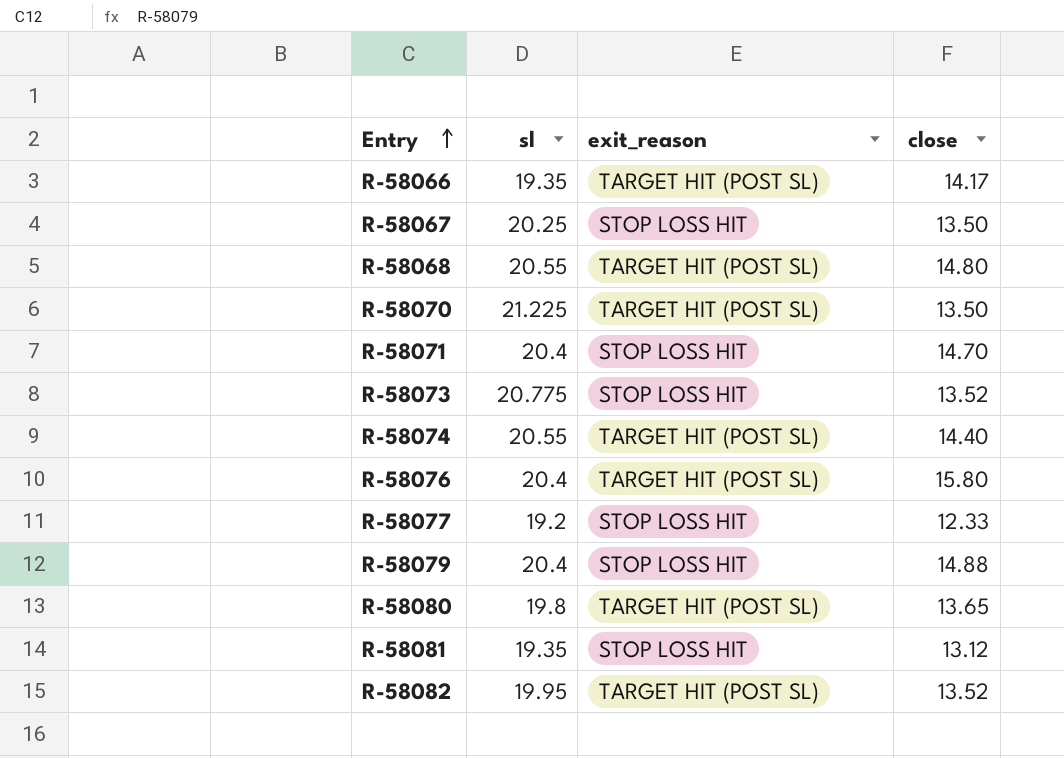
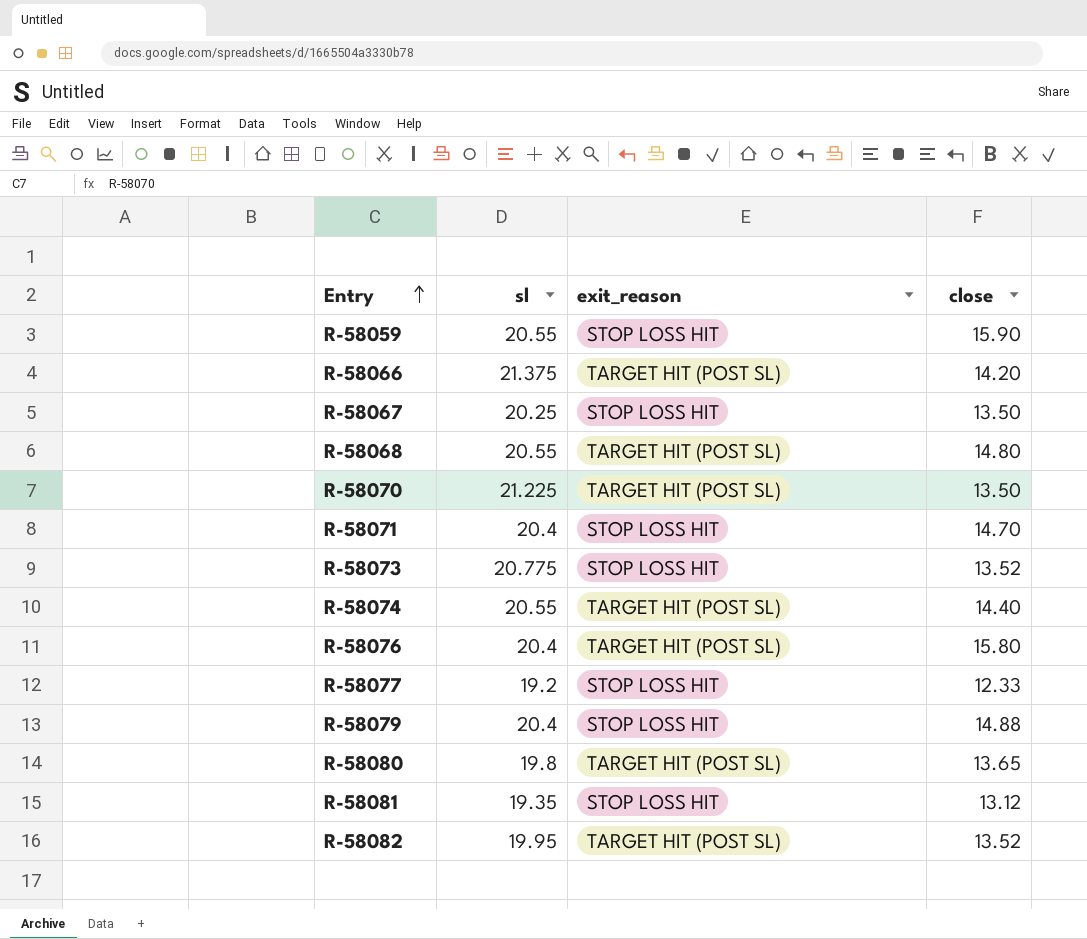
row R-58059: none -> 20.55 | STOP LOSS HIT | 15.90
R-58066 | sl: 19.35 -> 21.375
R-58066 | close: 14.17 -> 14.20

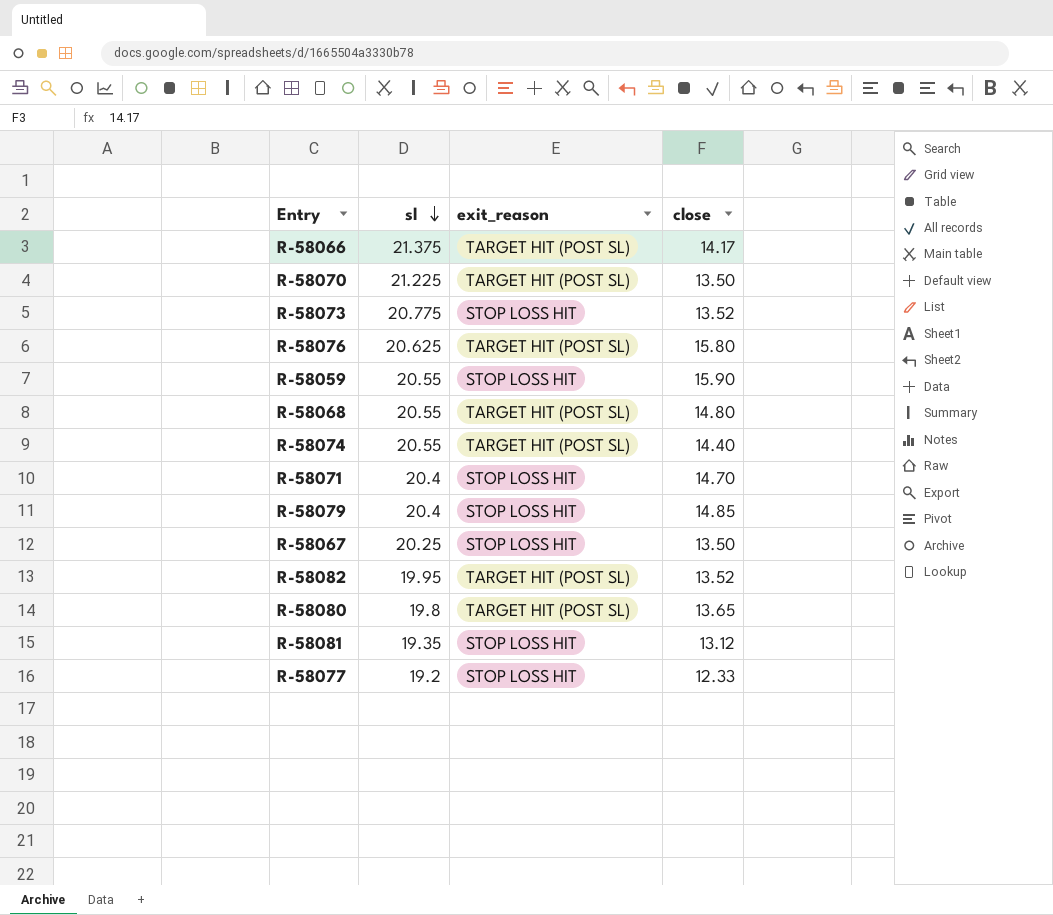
row order: Entry ascending -> sl descending
R-58066 | close: 14.20 -> 14.17
R-58076 | sl: 20.4 -> 20.625
R-58079 | close: 14.88 -> 14.85

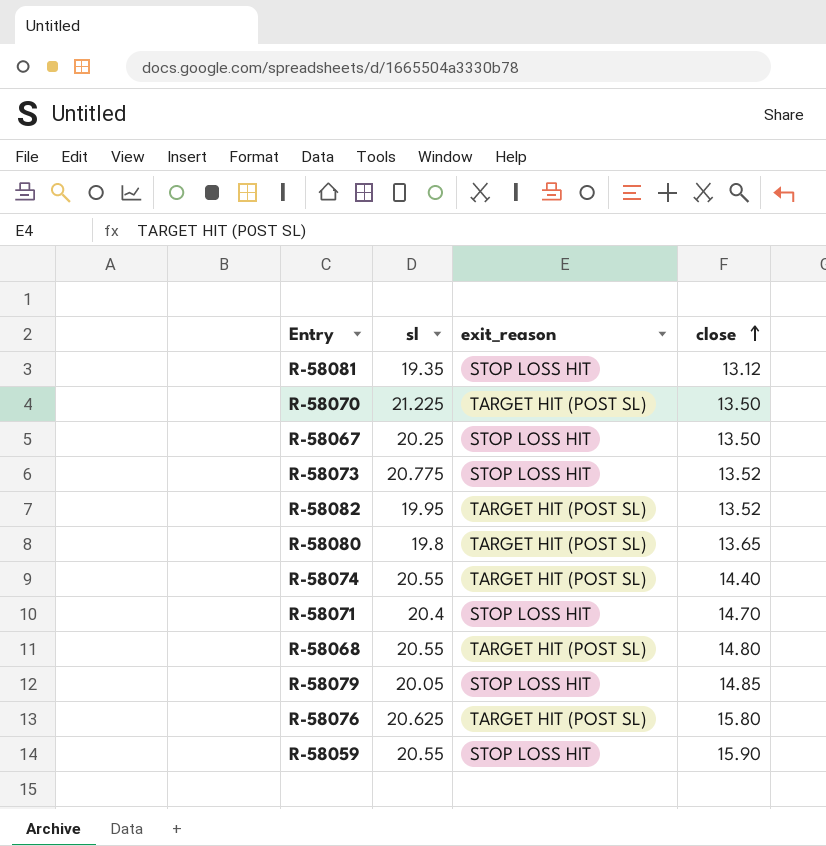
row order: sl descending -> close ascending
row R-58066: 21.375 | TARGET HIT (POST SL) | 14.17 -> none
row R-58077: 19.2 | STOP LOSS HIT | 12.33 -> none
R-58079 | sl: 20.4 -> 20.05

